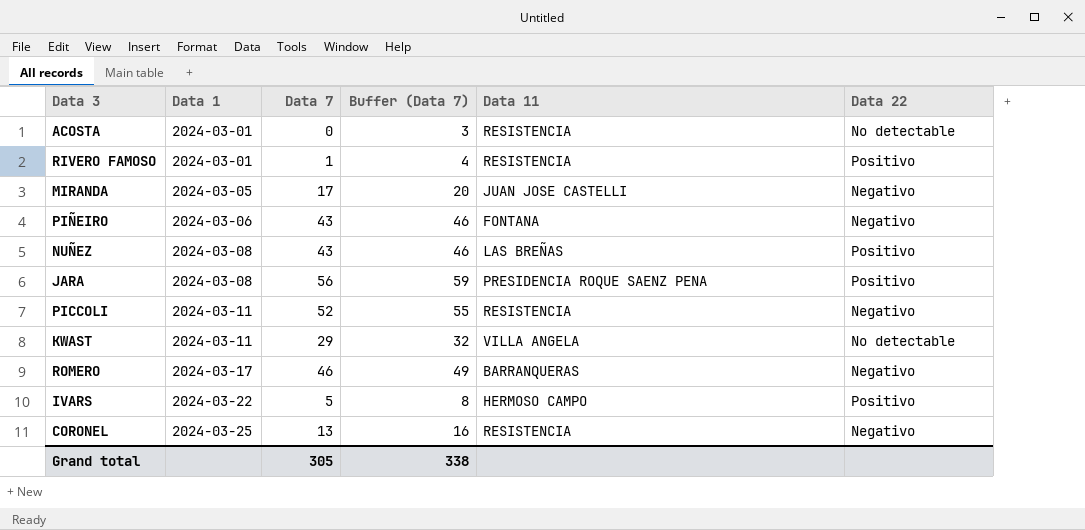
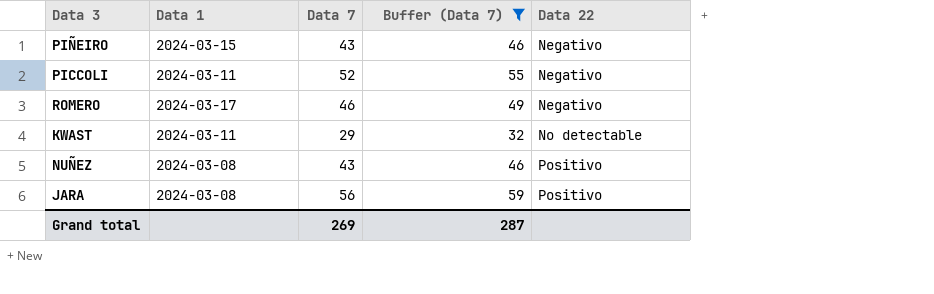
filter: none -> Buffer (Data 7) >= 32
row order: Data 1 ascending -> Data 22 ascending
column Data 11 | position: 5 -> none
PIÑEIRO | Data 1: 2024-03-06 -> 2024-03-15
Grand total | Data 7: 305 -> 269
Grand total | Buffer (Data 7): 338 -> 287

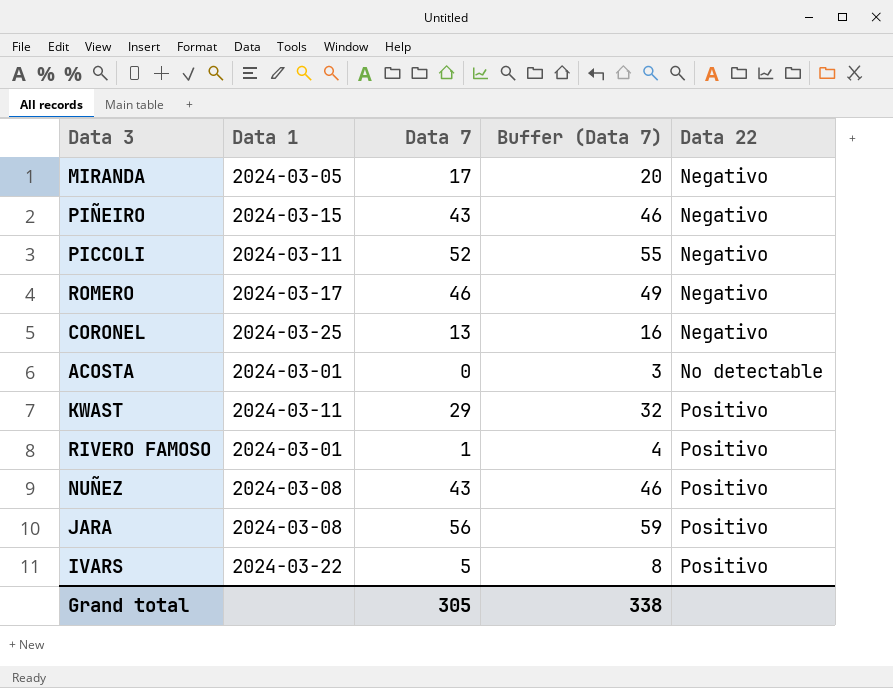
filter: Buffer (Data 7) >= 32 -> none
KWAST | Data 22: No detectable -> Positivo
Grand total | Data 7: 269 -> 305
Grand total | Buffer (Data 7): 287 -> 338

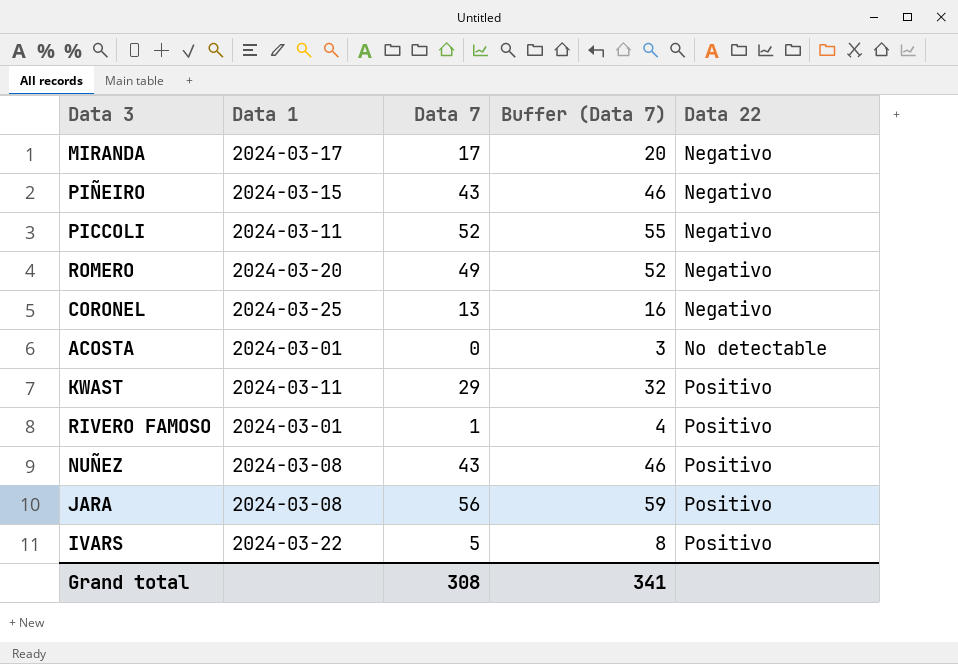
MIRANDA | Data 1: 2024-03-05 -> 2024-03-17
ROMERO | Data 1: 2024-03-17 -> 2024-03-20
ROMERO | Data 7: 46 -> 49
ROMERO | Buffer (Data 7): 49 -> 52
Grand total | Data 7: 305 -> 308
Grand total | Buffer (Data 7): 338 -> 341

